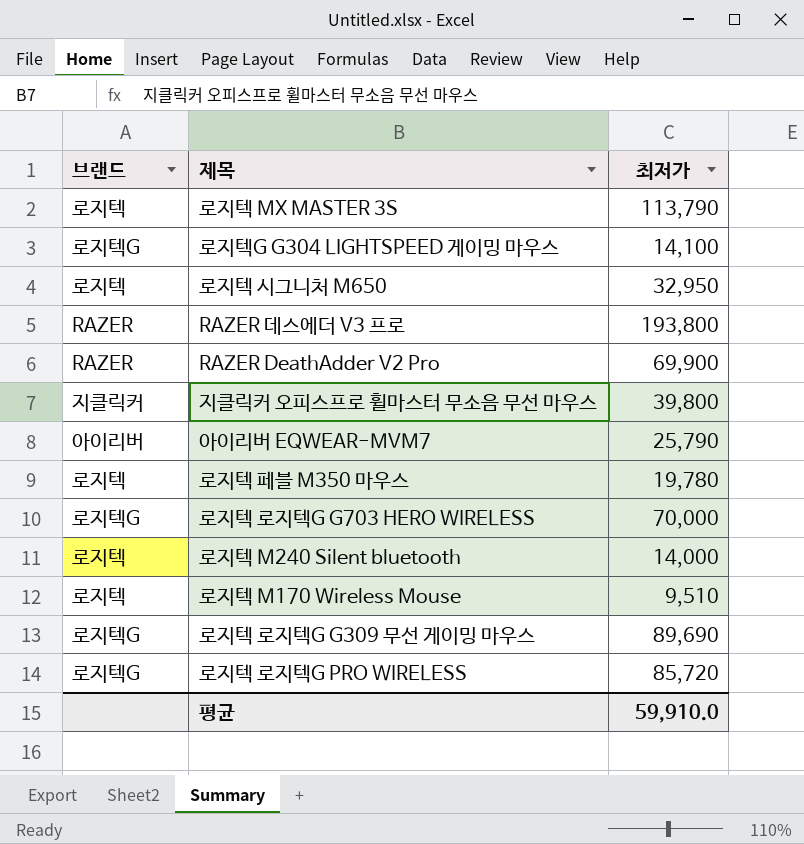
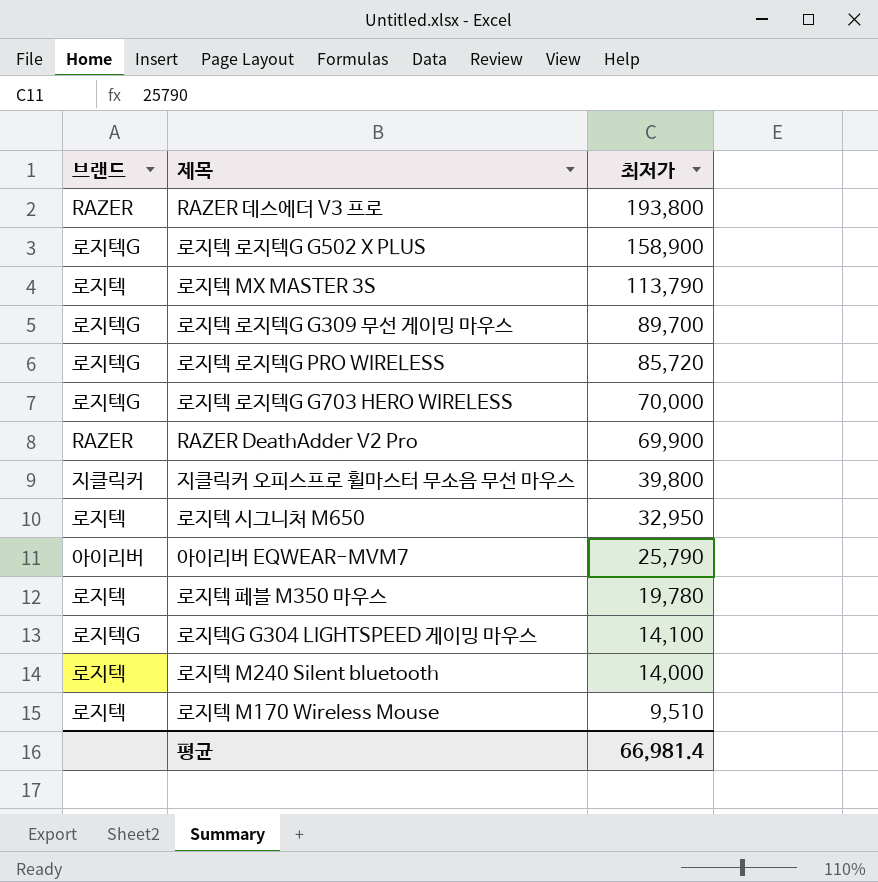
row order: none -> 최저가 descending
row 로지텍 로지텍G G502 X PLUS: none -> 로지텍G | 158,900
로지텍 로지텍G G309 무선 게이밍 마우스 | 최저가: 89,690 -> 89,700
평균 | 최저가: 59,910.0 -> 66,981.4

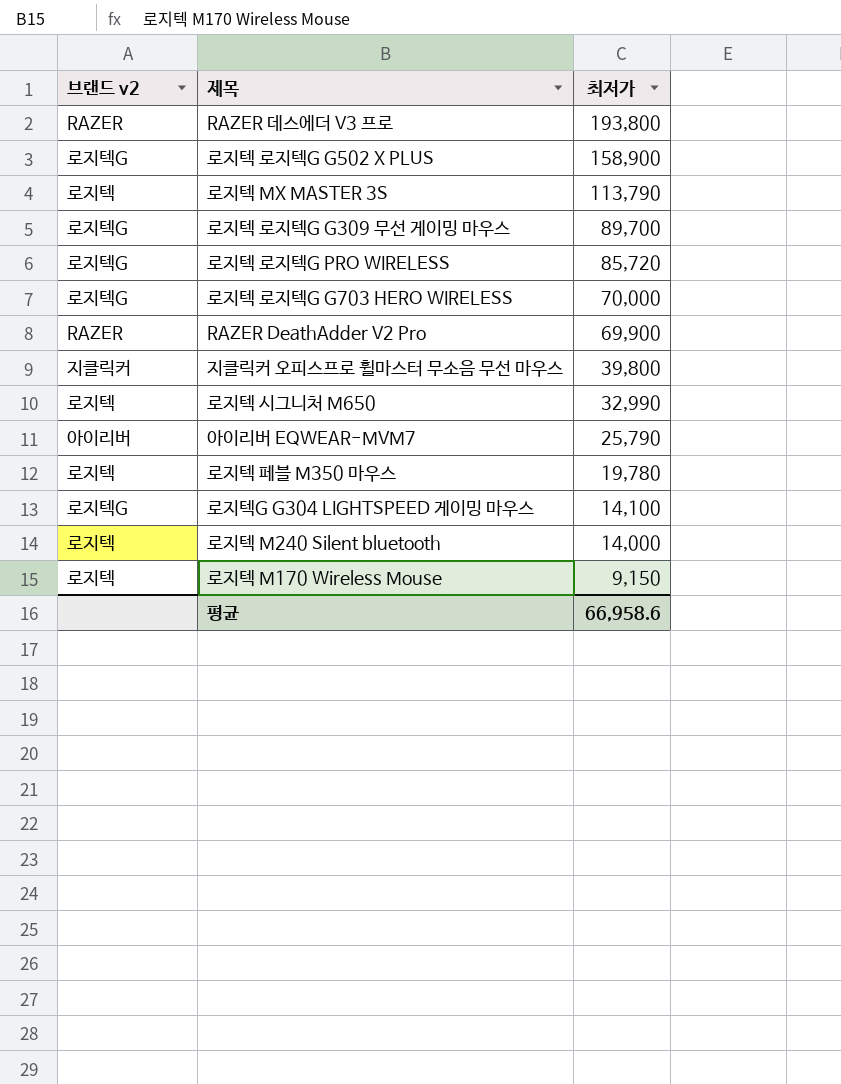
column name: 브랜드 -> 브랜드 v2
로지텍 시그니처 M650 | 최저가: 32,950 -> 32,990
로지텍 M170 Wireless Mouse | 최저가: 9,510 -> 9,150
평균 | 최저가: 66,981.4 -> 66,958.6

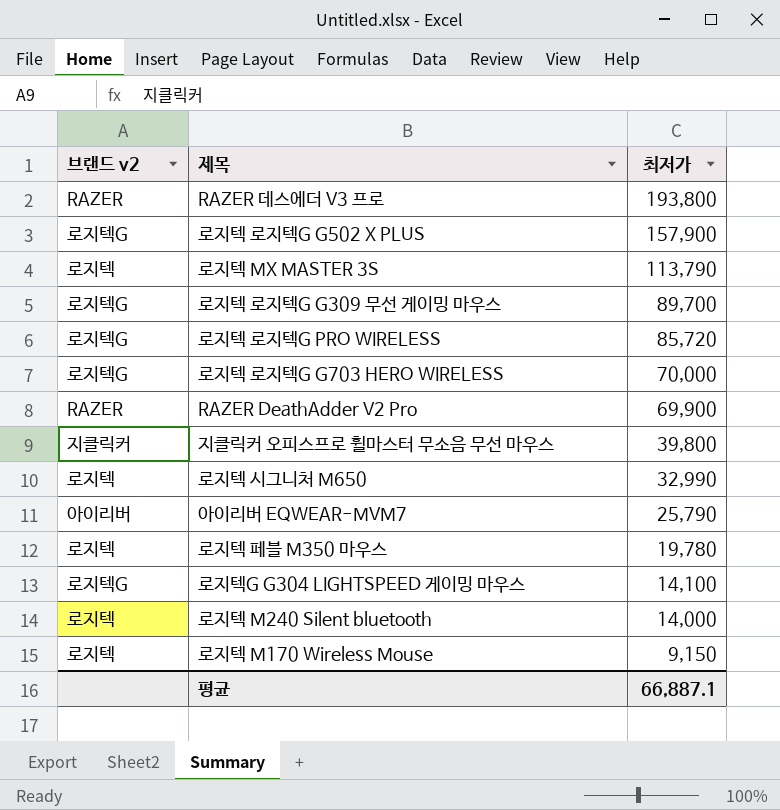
로지텍 로지텍G G502 X PLUS | 최저가: 158,900 -> 157,900
평균 | 최저가: 66,958.6 -> 66,887.1

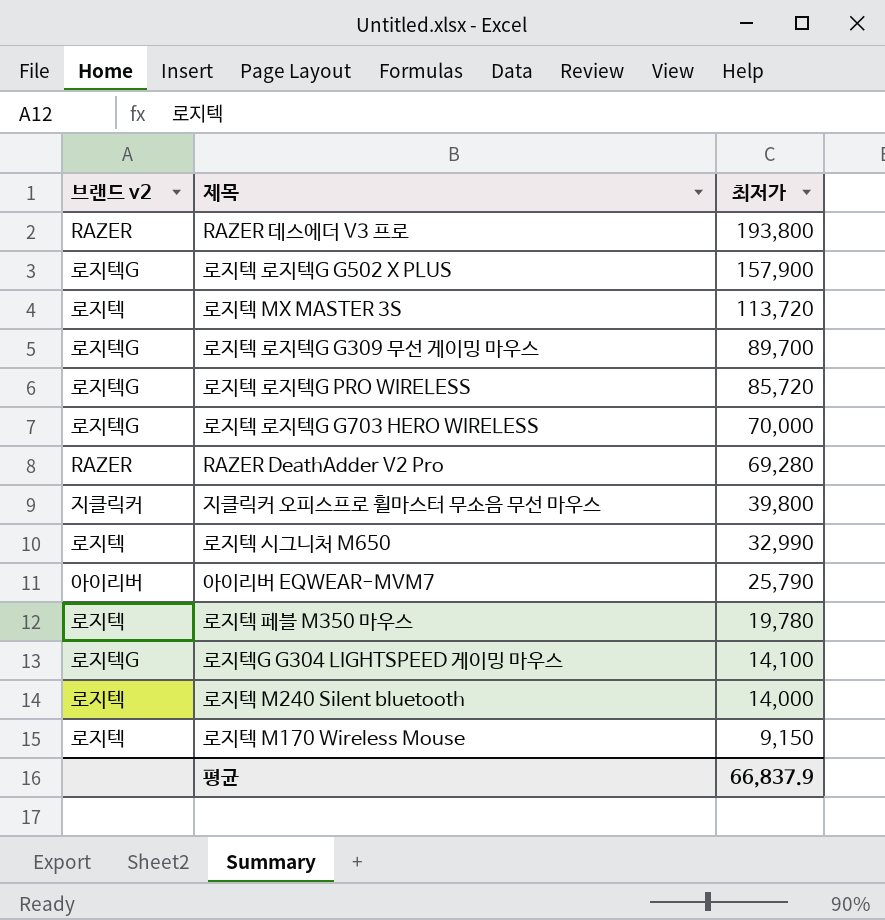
로지텍 MX MASTER 3S | 최저가: 113,790 -> 113,720
RAZER DeathAdder V2 Pro | 최저가: 69,900 -> 69,280
평균 | 최저가: 66,887.1 -> 66,837.9

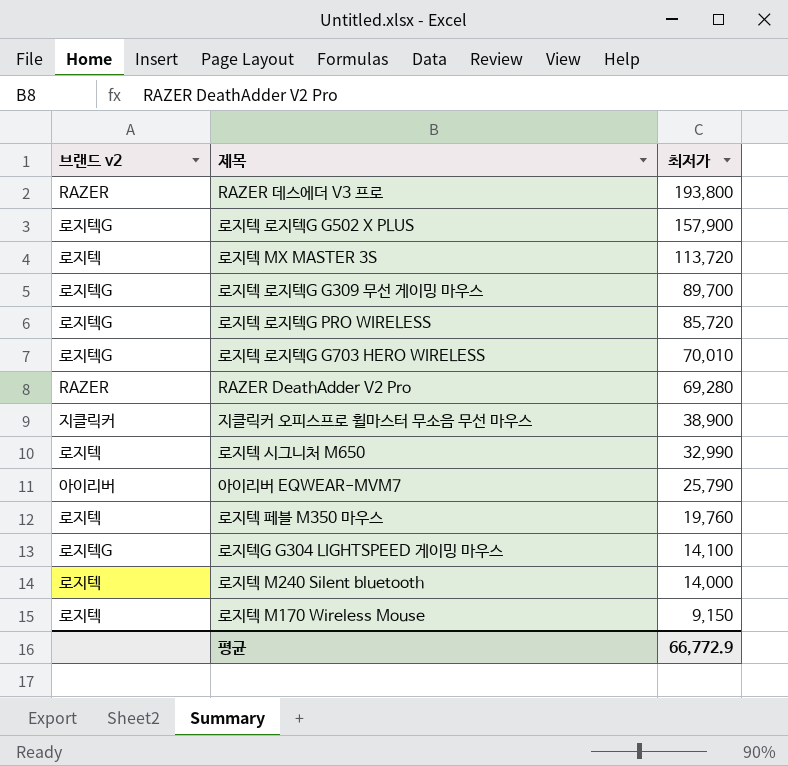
로지텍 로지텍G G703 HERO WIRELESS | 최저가: 70,000 -> 70,010
지클릭커 오피스프로 휠마스터 무소음 무선 마우스 | 최저가: 39,800 -> 38,900
로지텍 페블 M350 마우스 | 최저가: 19,780 -> 19,760
평균 | 최저가: 66,837.9 -> 66,772.9

